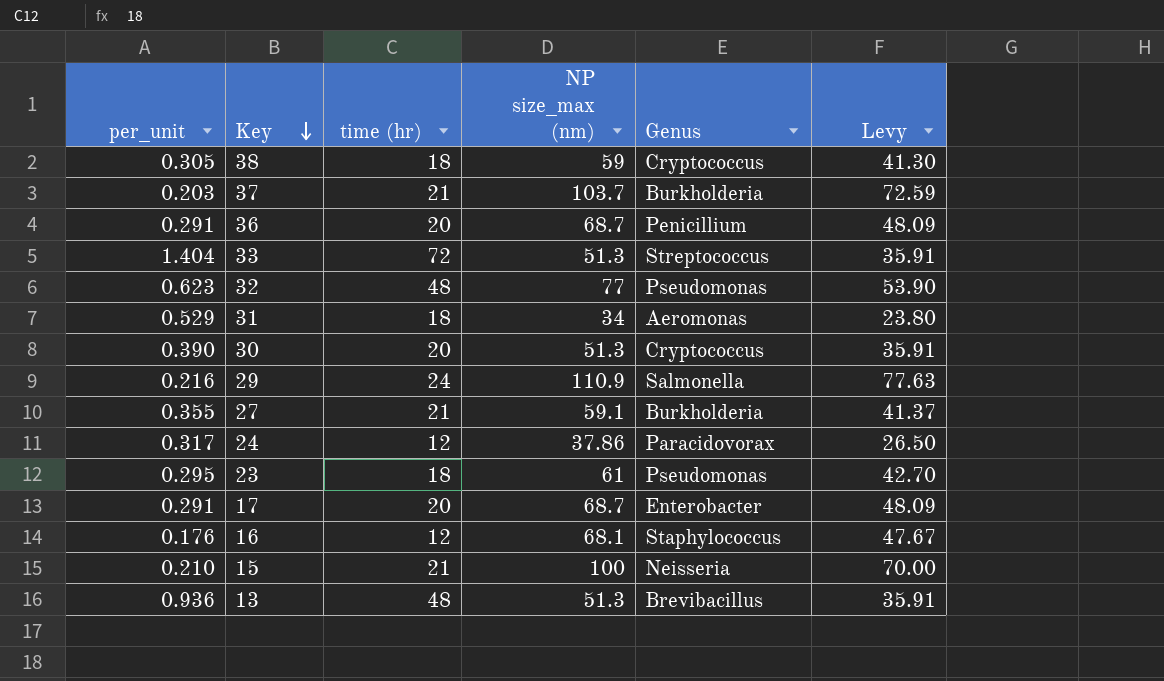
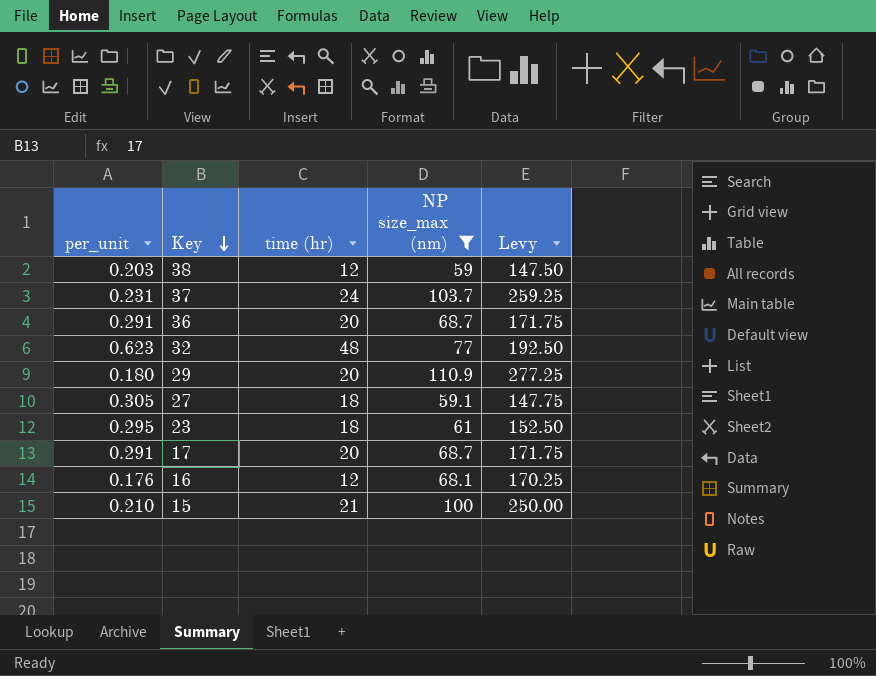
filter: none -> NP size_max (nm) >= 59
column Genus | position: 5 -> none
column Levy | formula: [NP size_max (nm)] * 0.7 -> [NP size_max (nm)] * 2.5
38 | per_unit: 0.305 -> 0.203
38 | time (hr): 18 -> 12
37 | per_unit: 0.203 -> 0.231
37 | time (hr): 21 -> 24
29 | per_unit: 0.216 -> 0.180
29 | time (hr): 24 -> 20
27 | per_unit: 0.355 -> 0.305
27 | time (hr): 21 -> 18

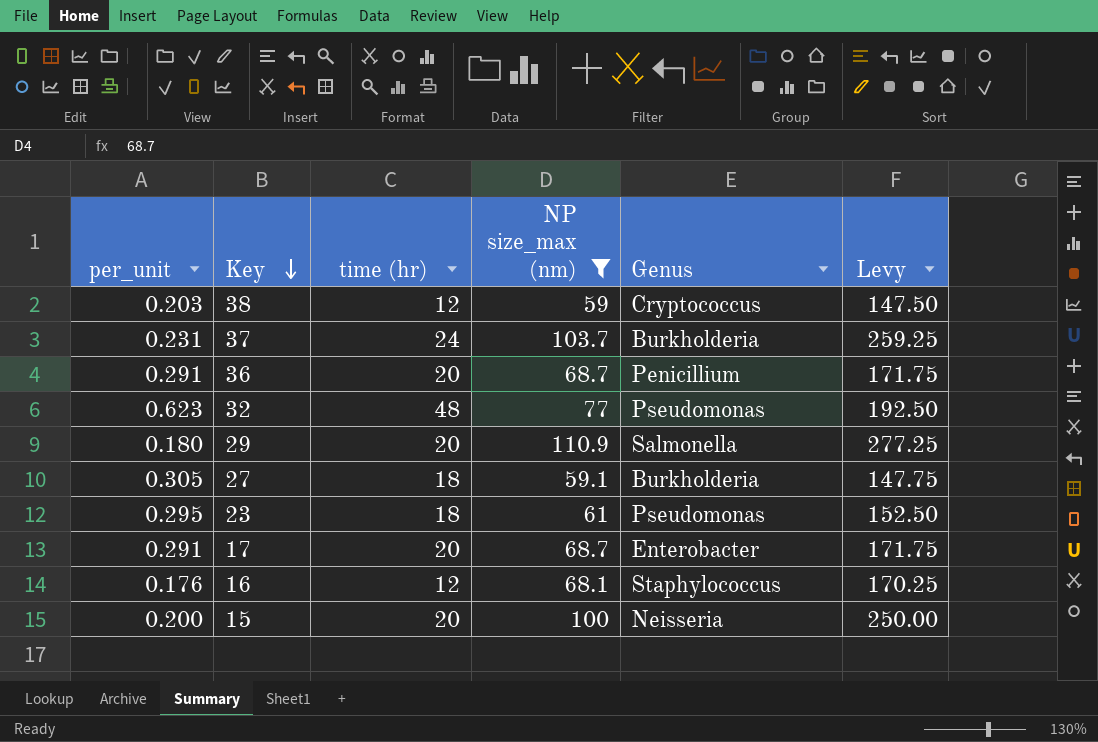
column Genus | position: none -> 5
15 | per_unit: 0.210 -> 0.200
15 | time (hr): 21 -> 20

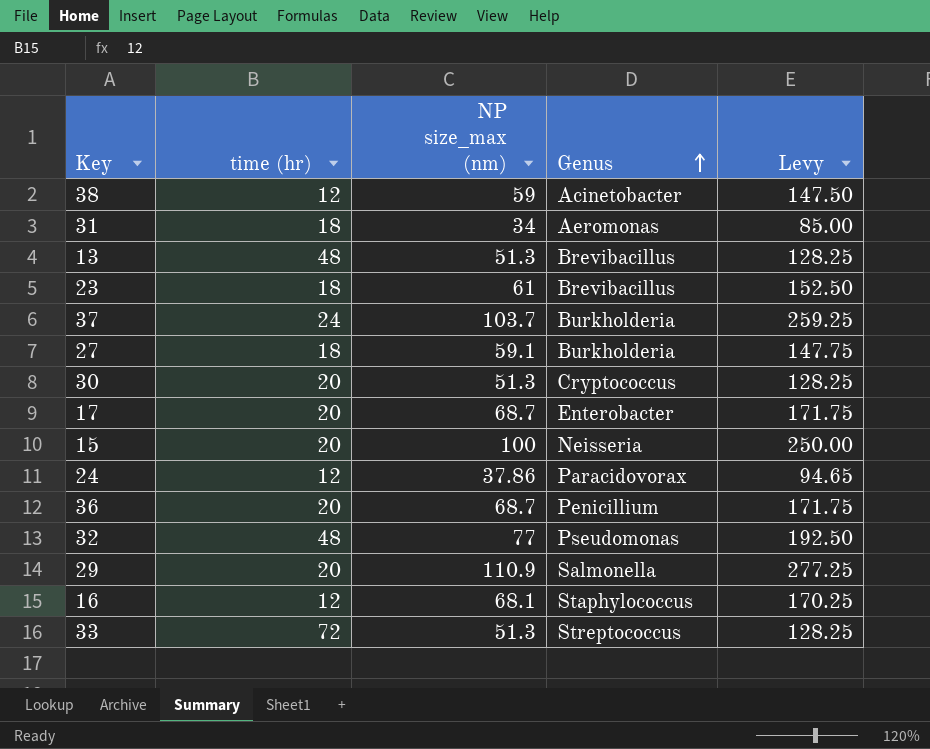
filter: NP size_max (nm) >= 59 -> none
row order: Key descending -> Genus ascending
column per_unit | formula: [time (hr)] / [NP size_max (nm)] -> none
38 | Genus: Cryptococcus -> Acinetobacter
23 | Genus: Pseudomonas -> Brevibacillus

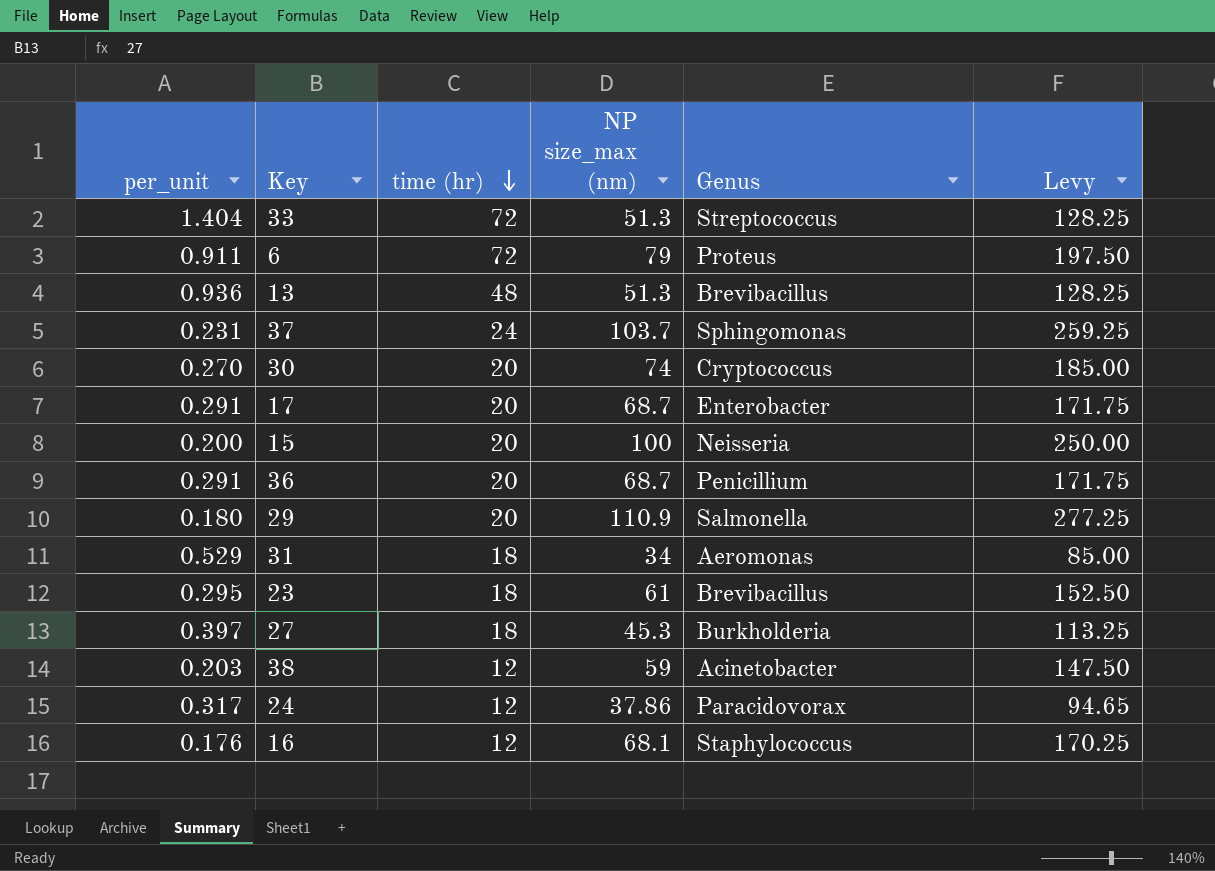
row order: Genus ascending -> time (hr) descending
column per_unit | formula: none -> [time (hr)] / [NP size_max (nm)]
row 32: 48 | 77 | Pseudomonas | 192.50 -> none
row 6: none -> 0.911 | 72 | 79 | Proteus | 197.50
37 | Genus: Burkholderia -> Sphingomonas
30 | NP size_max (nm): 51.3 -> 74
30 | Levy: 128.25 -> 185.00
27 | NP size_max (nm): 59.1 -> 45.3
27 | Levy: 147.75 -> 113.25

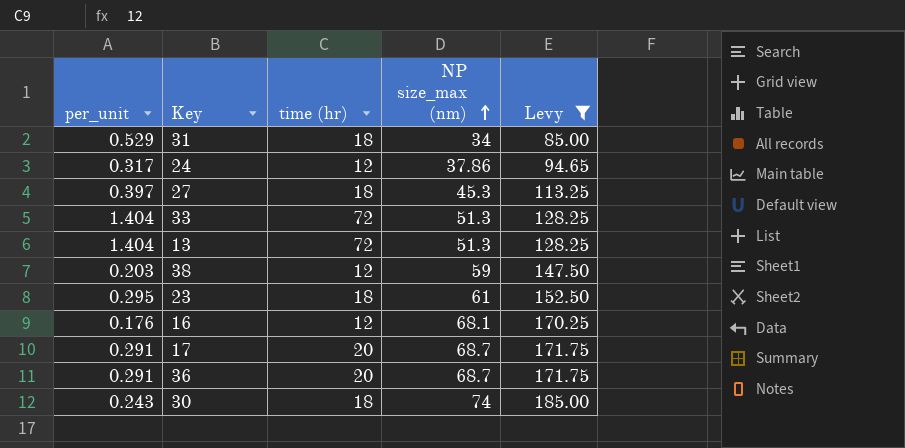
filter: none -> Levy <= 185.00
row order: time (hr) descending -> NP size_max (nm) ascending
column Genus | position: 5 -> none
13 | per_unit: 0.936 -> 1.404
13 | time (hr): 48 -> 72
30 | per_unit: 0.270 -> 0.243
30 | time (hr): 20 -> 18

